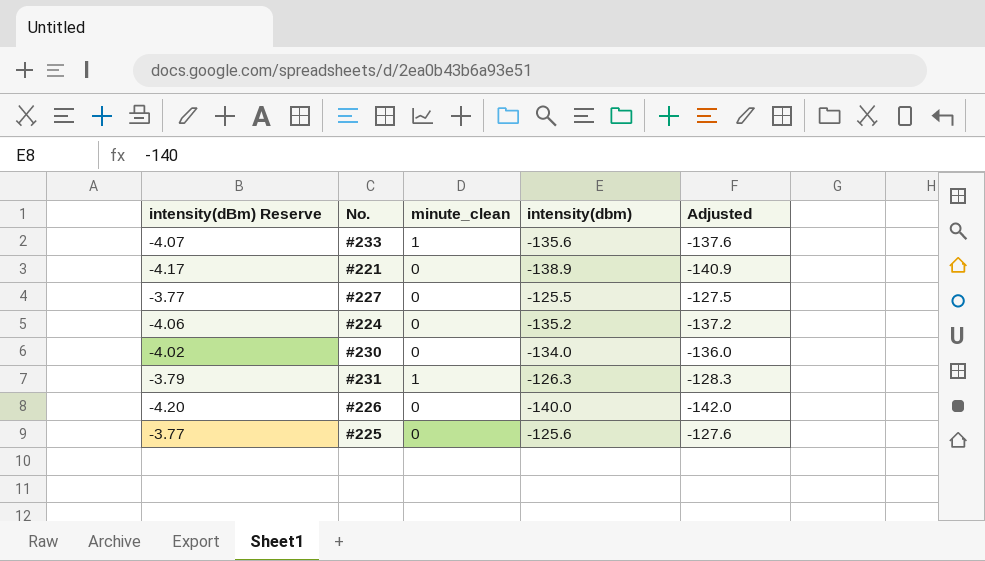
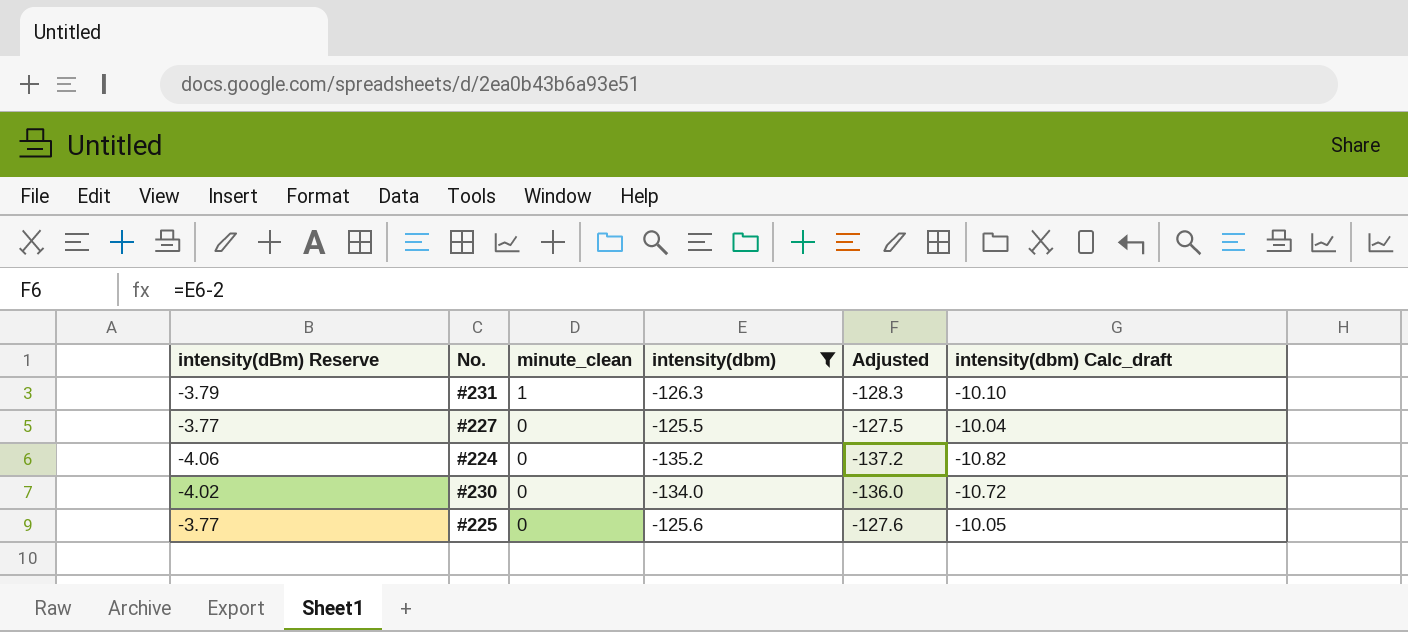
filter: none -> intensity(dbm) >= -135.2
row order: none -> minute_clean descending
column intensity(dbm) Calc_draft | formula: none -> [intensity(dbm)] * 0.08

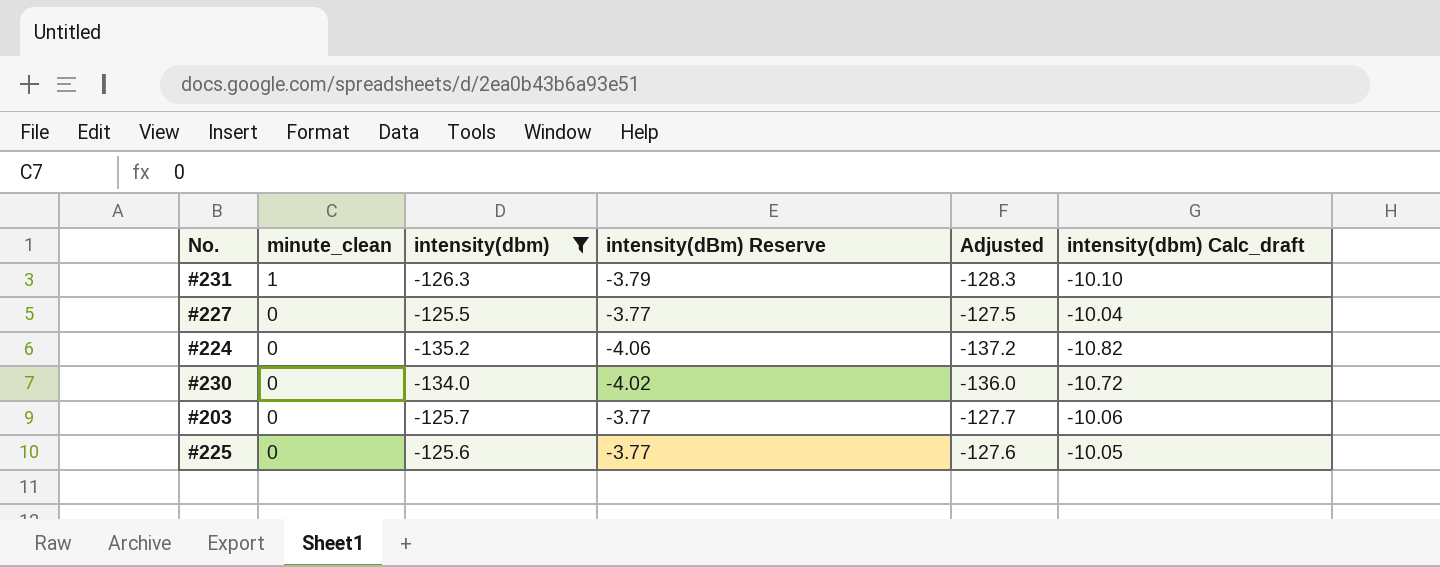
column intensity(dBm) Reserve | position: 1 -> 4
row #203: none -> 0 | -125.7 | -3.77 | -127.7 | -10.06

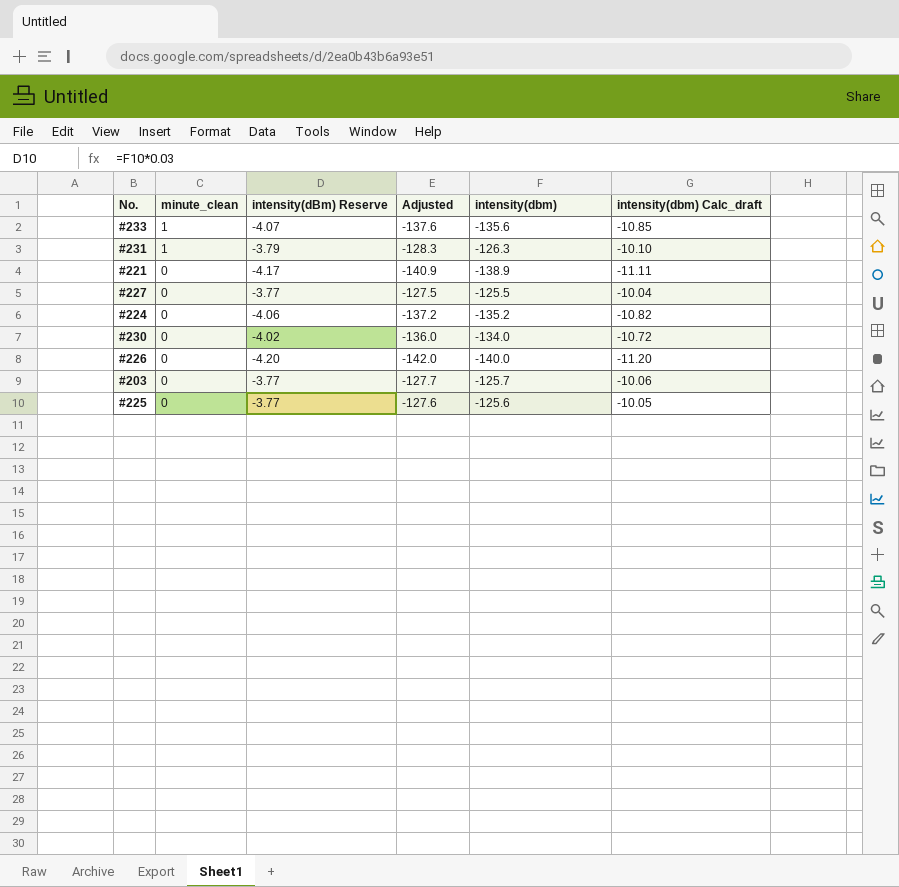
filter: intensity(dbm) >= -135.2 -> none
column intensity(dbm) | position: 3 -> 5

